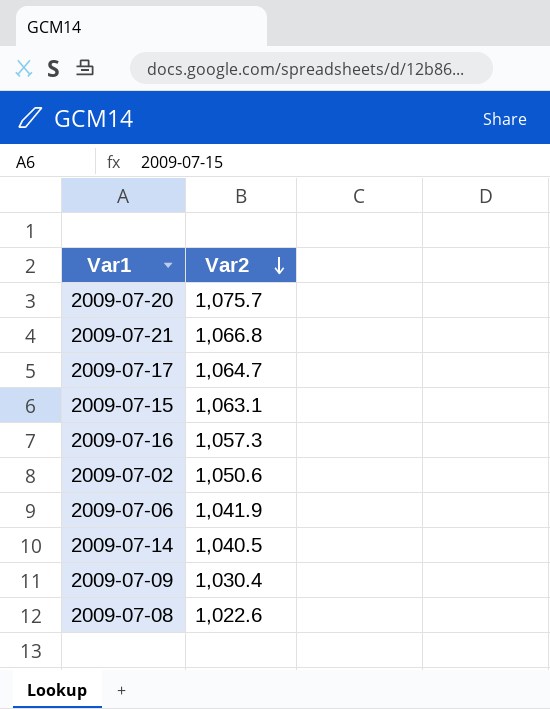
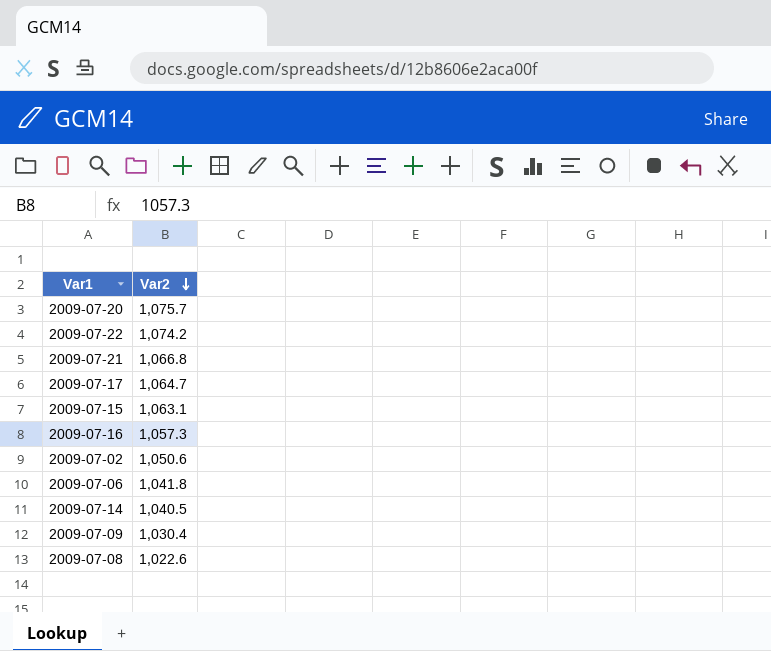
row 2009-07-22: none -> 1,074.2
2009-07-06 | Var2: 1,041.9 -> 1,041.8

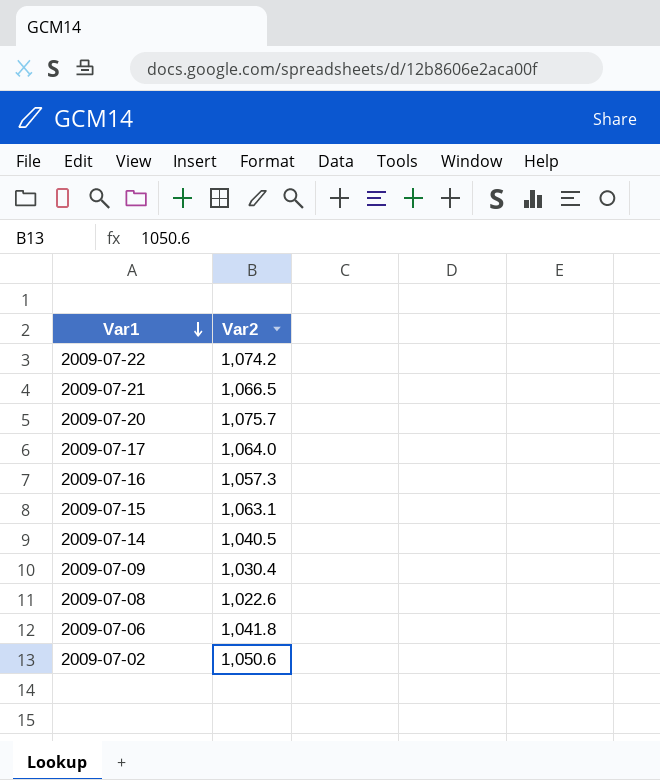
row order: Var2 descending -> Var1 descending
2009-07-21 | Var2: 1,066.8 -> 1,066.5
2009-07-17 | Var2: 1,064.7 -> 1,064.0

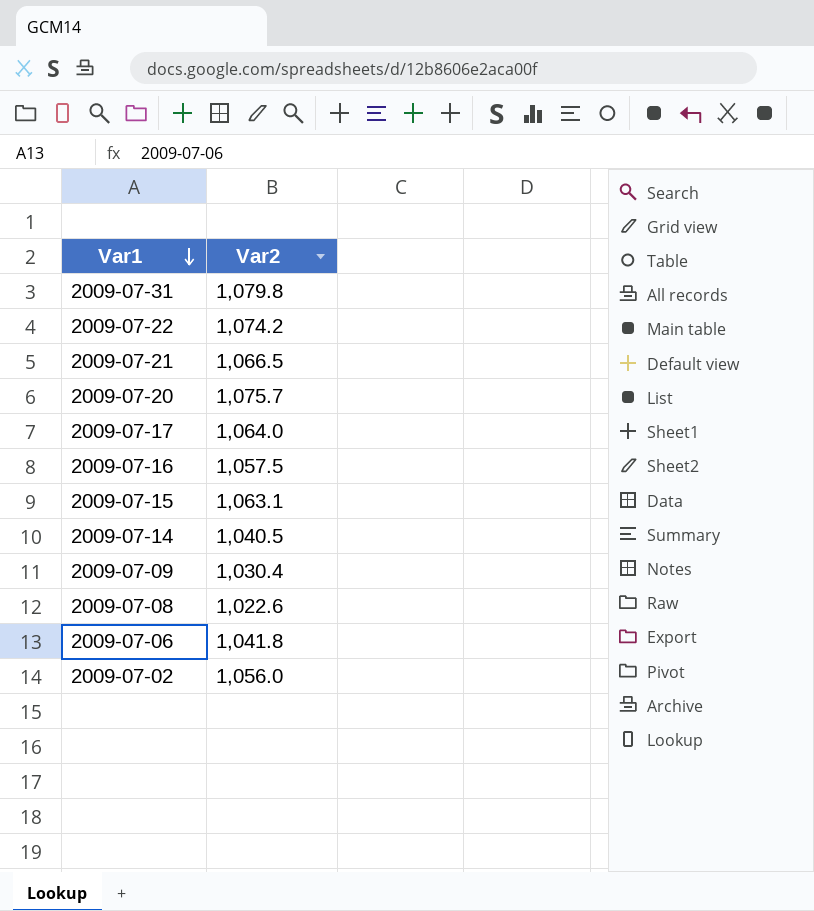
row 2009-07-31: none -> 1,079.8
2009-07-16 | Var2: 1,057.3 -> 1,057.5
2009-07-02 | Var2: 1,050.6 -> 1,056.0

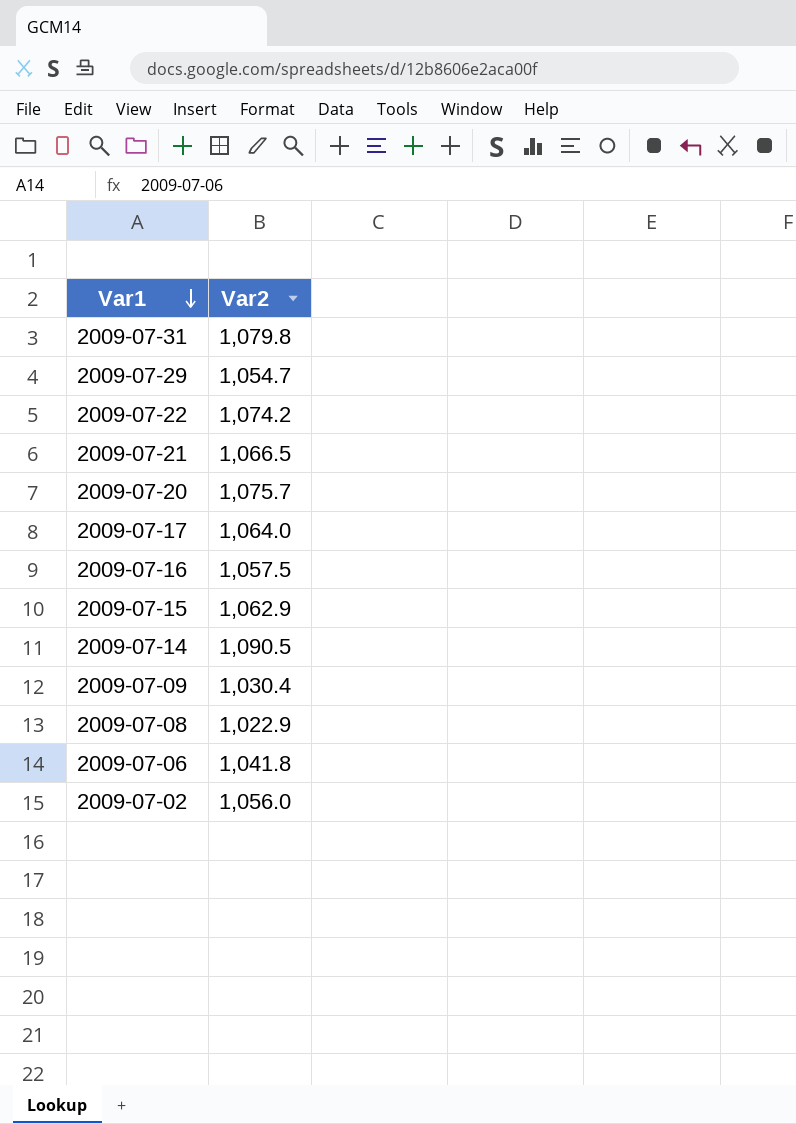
row 2009-07-29: none -> 1,054.7
2009-07-15 | Var2: 1,063.1 -> 1,062.9
2009-07-14 | Var2: 1,040.5 -> 1,090.5
2009-07-08 | Var2: 1,022.6 -> 1,022.9

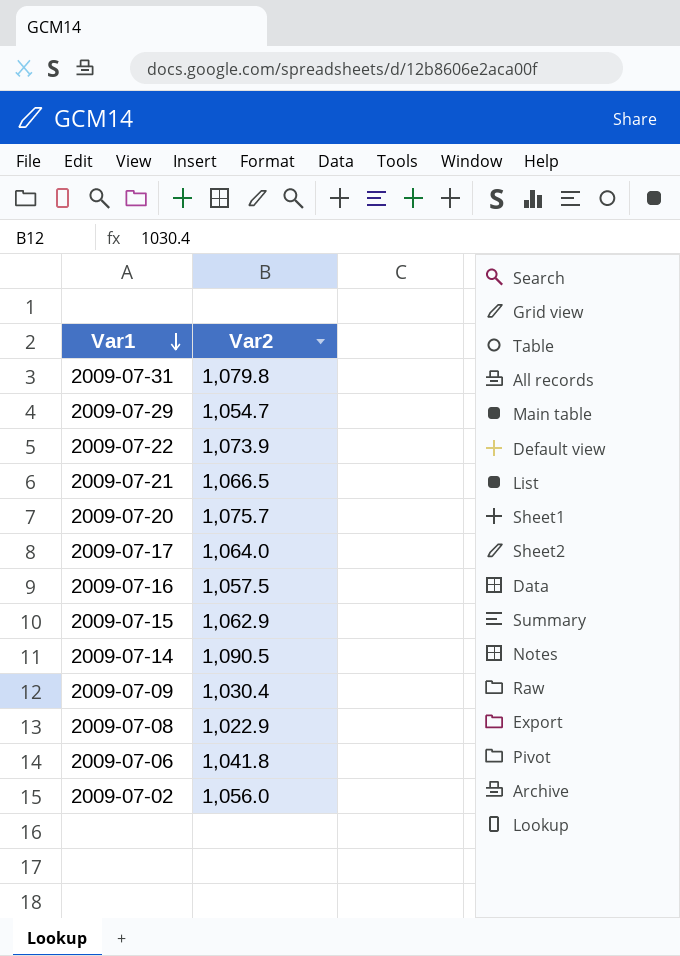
2009-07-22 | Var2: 1,074.2 -> 1,073.9

